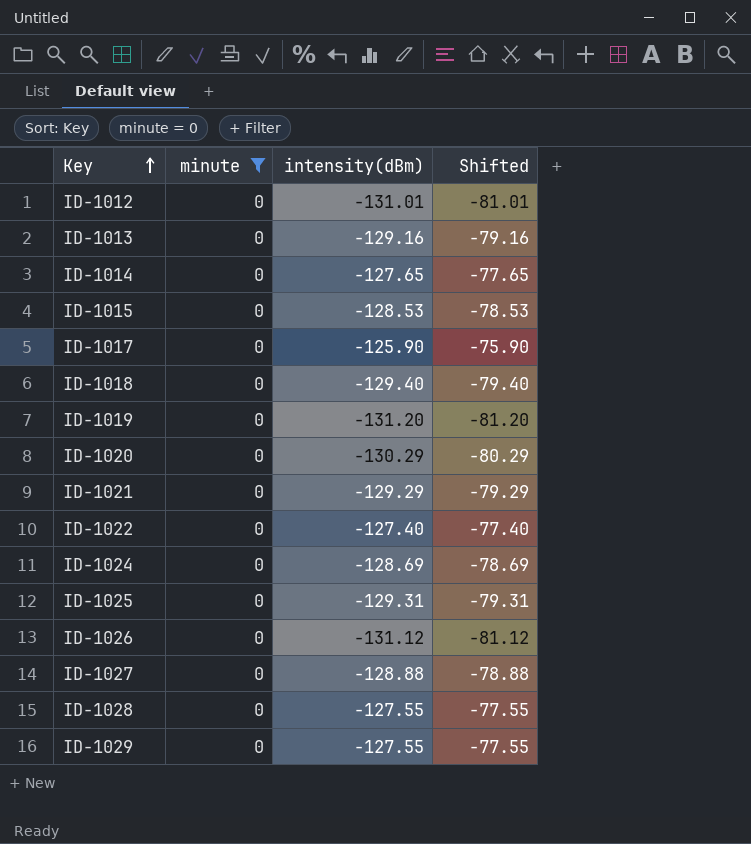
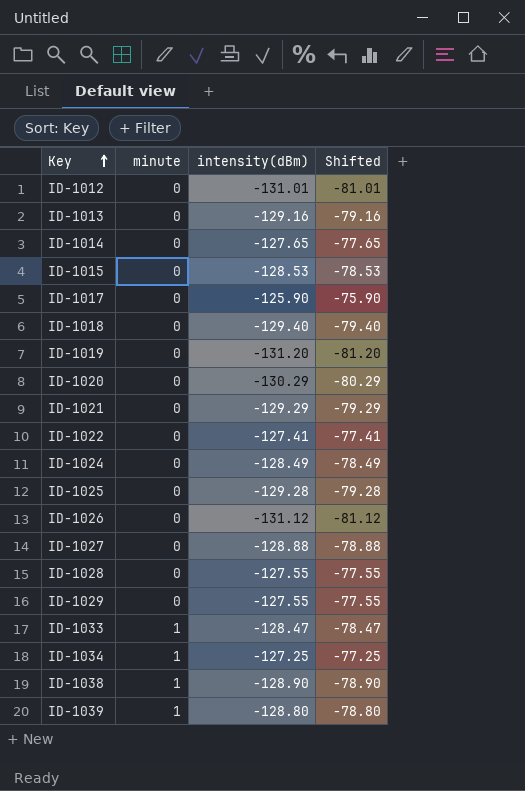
filter: minute = 0 -> none
ID-1022 | intensity(dBm): -127.40 -> -127.41
ID-1022 | Shifted: -77.40 -> -77.41
ID-1024 | intensity(dBm): -128.69 -> -128.49
ID-1024 | Shifted: -78.69 -> -78.49
ID-1025 | intensity(dBm): -129.31 -> -129.28
ID-1025 | Shifted: -79.31 -> -79.28

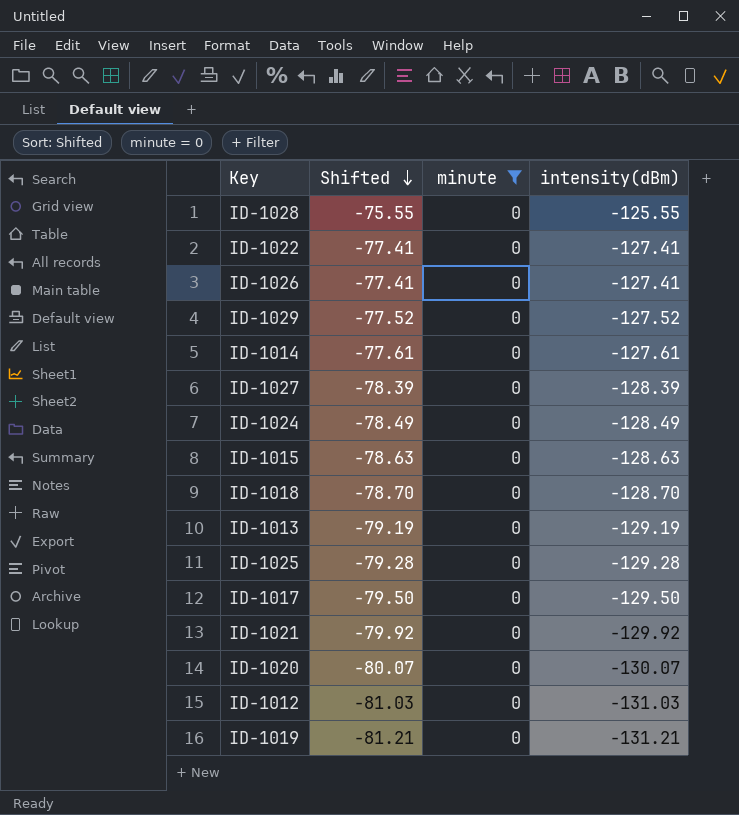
filter: none -> minute = 0
row order: Key ascending -> Shifted descending
column Shifted | position: 4 -> 2
ID-1028 | Shifted: -77.55 -> -75.55
ID-1028 | intensity(dBm): -127.55 -> -125.55
ID-1026 | Shifted: -81.12 -> -77.41
ID-1026 | intensity(dBm): -131.12 -> -127.41
ID-1029 | Shifted: -77.55 -> -77.52
ID-1029 | intensity(dBm): -127.55 -> -127.52
ID-1014 | Shifted: -77.65 -> -77.61
ID-1014 | intensity(dBm): -127.65 -> -127.61
ID-1027 | Shifted: -78.88 -> -78.39
ID-1027 | intensity(dBm): -128.88 -> -128.39
ID-1015 | Shifted: -78.53 -> -78.63
ID-1015 | intensity(dBm): -128.53 -> -128.63
ID-1018 | Shifted: -79.40 -> -78.70
ID-1018 | intensity(dBm): -129.40 -> -128.70
ID-1013 | Shifted: -79.16 -> -79.19
ID-1013 | intensity(dBm): -129.16 -> -129.19
ID-1017 | Shifted: -75.90 -> -79.50
ID-1017 | intensity(dBm): -125.90 -> -129.50
ID-1021 | Shifted: -79.29 -> -79.92
ID-1021 | intensity(dBm): -129.29 -> -129.92
ID-1020 | Shifted: -80.29 -> -80.07
ID-1020 | intensity(dBm): -130.29 -> -130.07
ID-1012 | Shifted: -81.01 -> -81.03
ID-1012 | intensity(dBm): -131.01 -> -131.03
ID-1019 | Shifted: -81.20 -> -81.21
ID-1019 | intensity(dBm): -131.20 -> -131.21

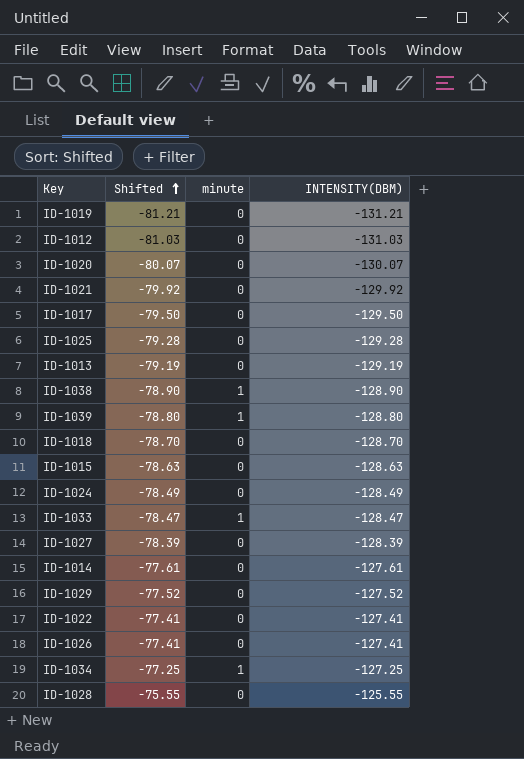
filter: minute = 0 -> none
row order: Shifted descending -> Shifted ascending
column name: intensity(dBm) -> INTENSITY(DBM)

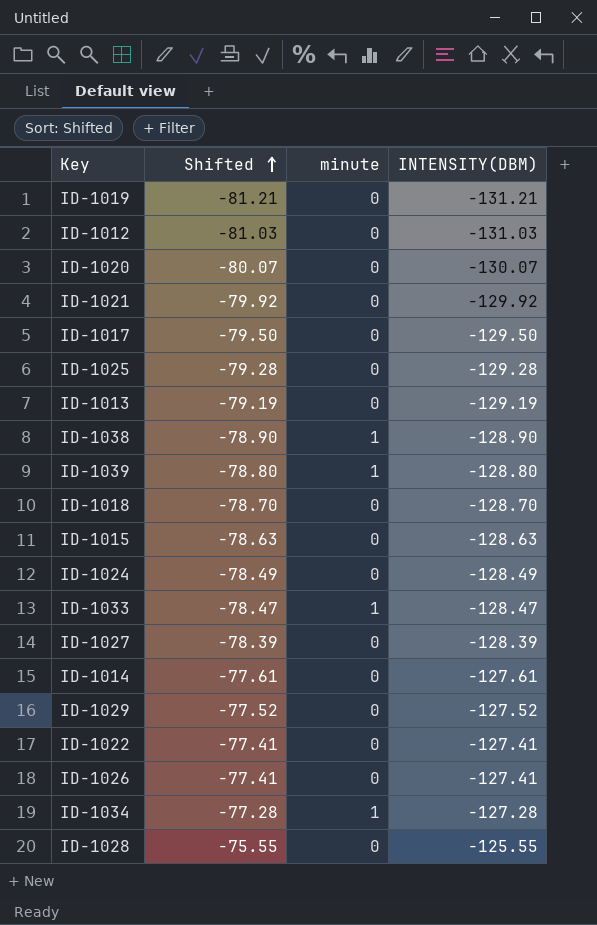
ID-1034 | Shifted: -77.25 -> -77.28
ID-1034 | INTENSITY(DBM): -127.25 -> -127.28

